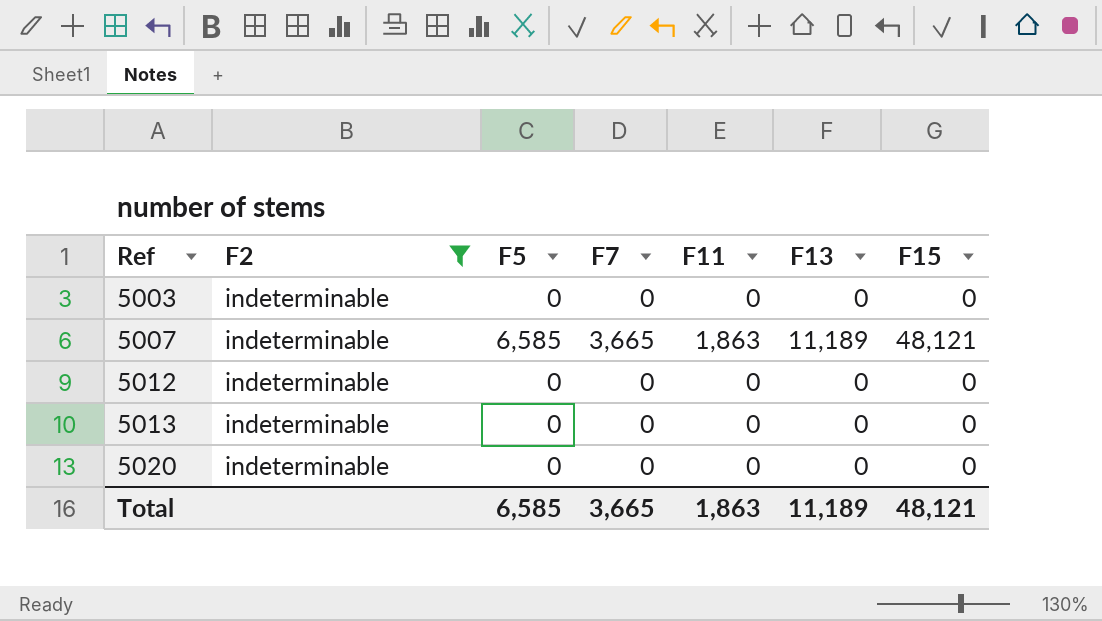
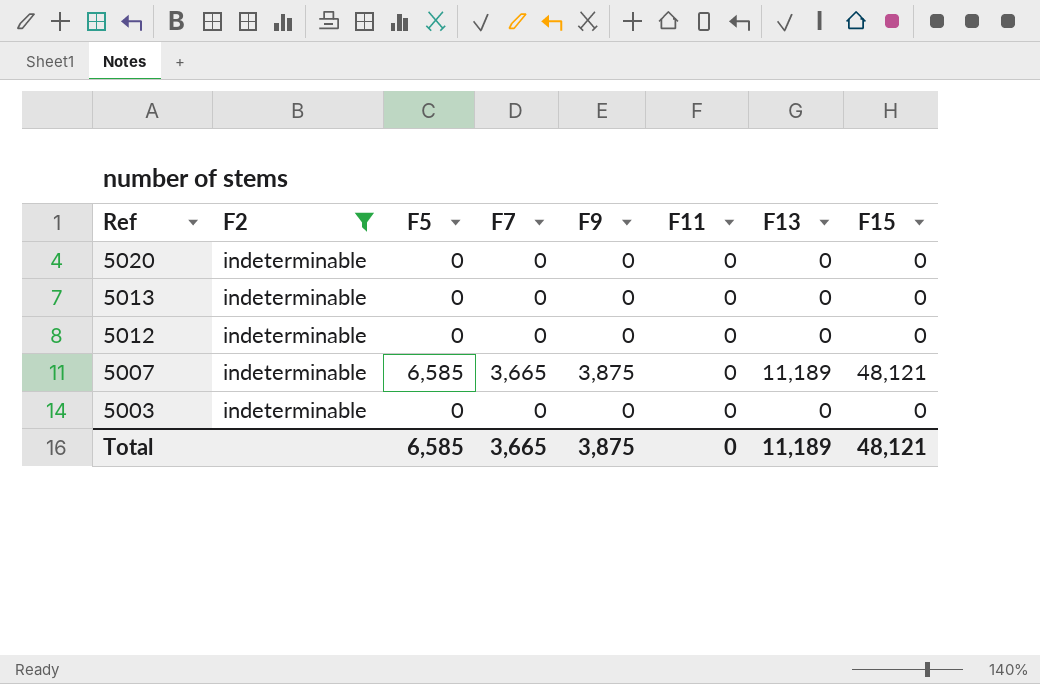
row order: Ref ascending -> Ref descending
column F9 | position: none -> 5
5007 | F11: 1,863 -> 0
Total | F11: 1,863 -> 0

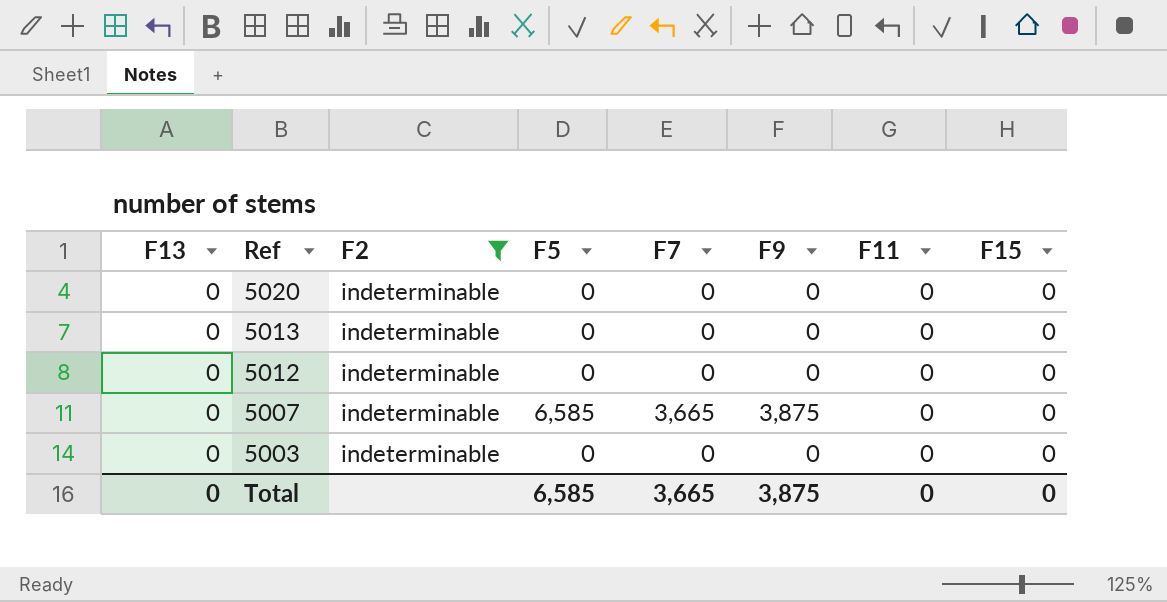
column F13 | position: 7 -> 1
5007 | F13: 11,189 -> 0
5007 | F15: 48,121 -> 0
Total | F13: 11,189 -> 0
Total | F15: 48,121 -> 0

